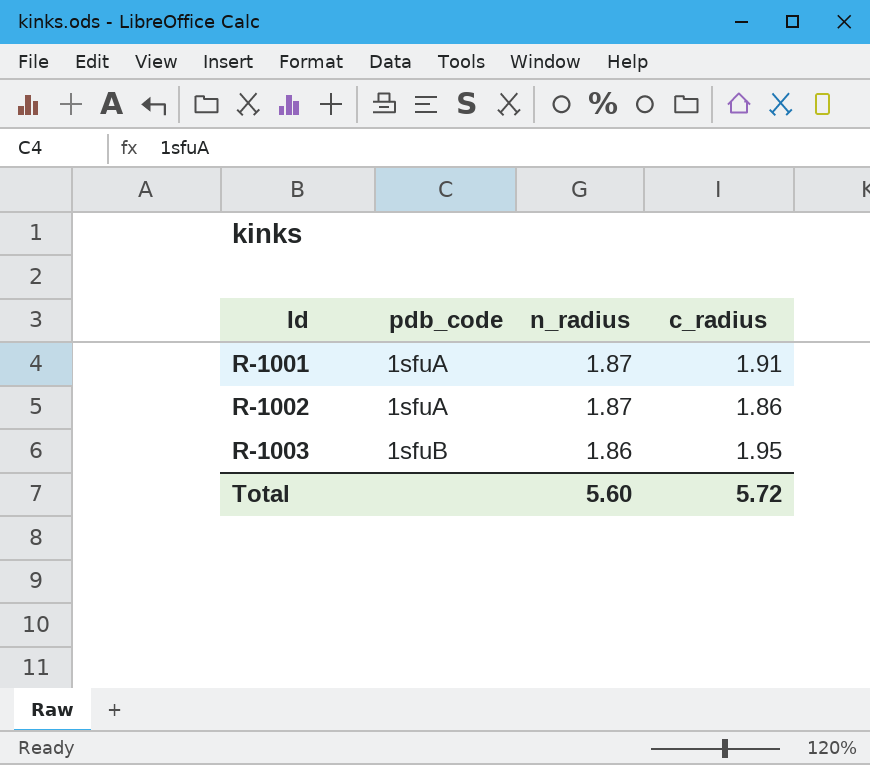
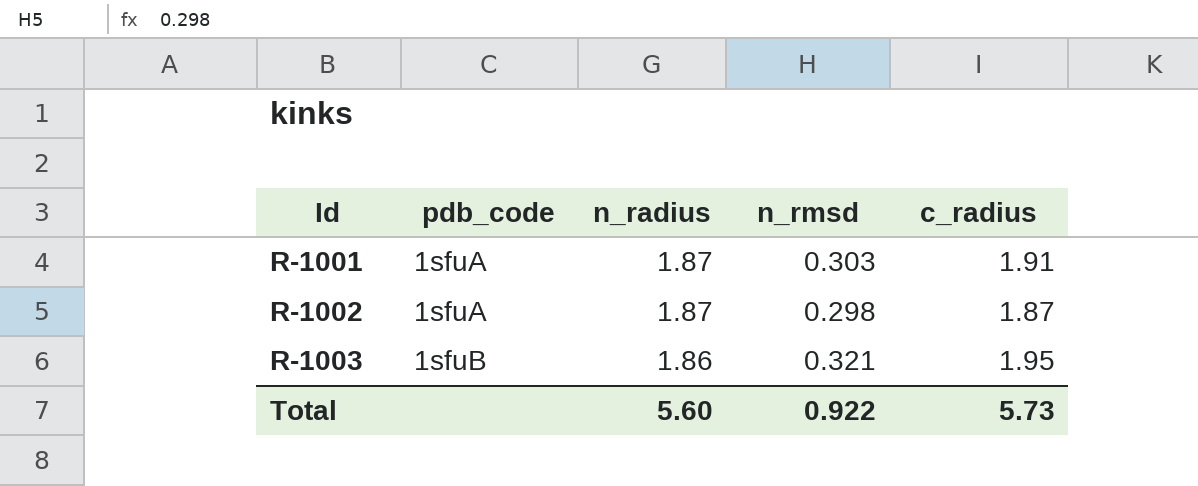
column n_rmsd | position: none -> 4
R-1002 | c_radius: 1.86 -> 1.87
Total | c_radius: 5.72 -> 5.73

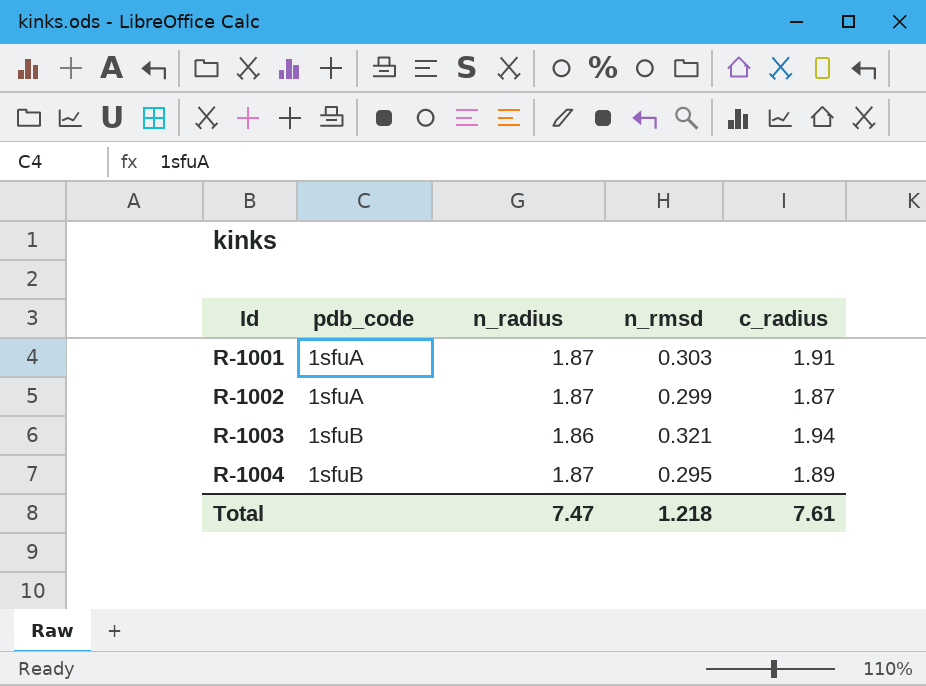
R-1002 | n_rmsd: 0.298 -> 0.299
R-1003 | c_radius: 1.95 -> 1.94
row R-1004: none -> 1sfuB | 1.87 | 0.295 | 1.89
Total | n_radius: 5.60 -> 7.47
Total | n_rmsd: 0.922 -> 1.218
Total | c_radius: 5.73 -> 7.61

